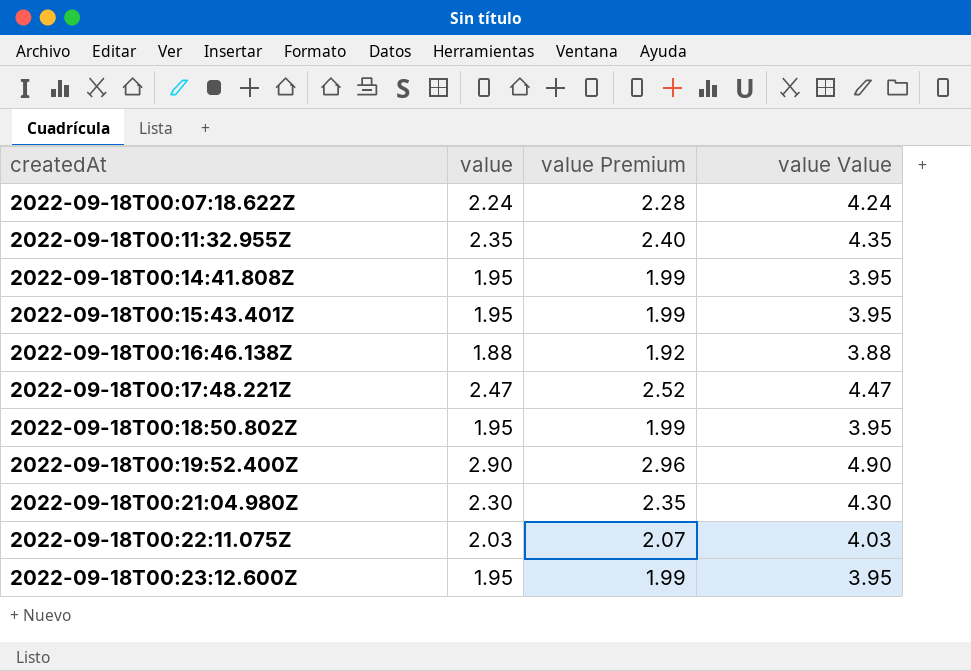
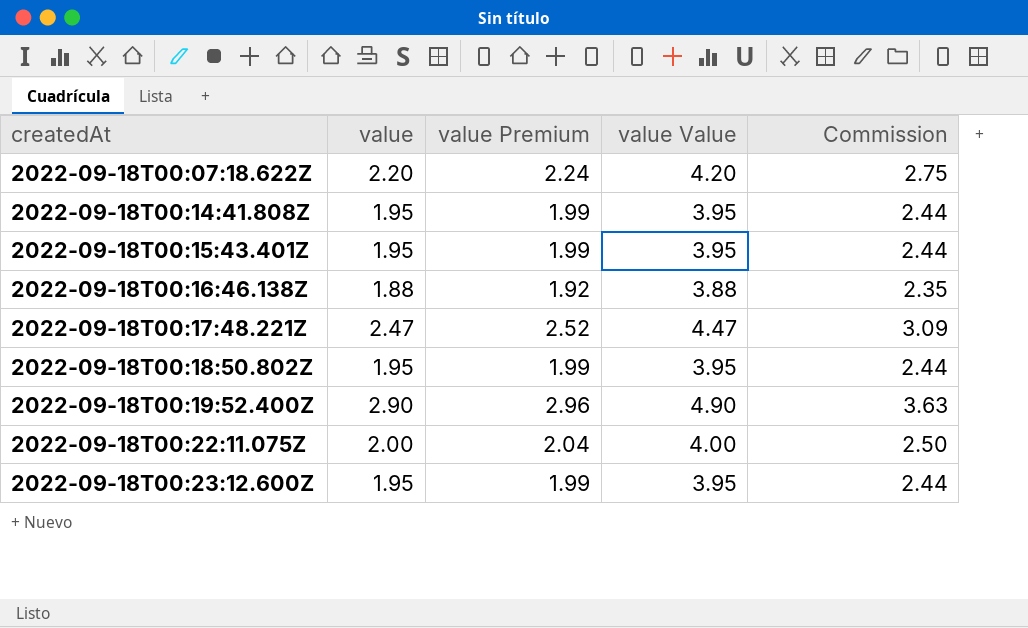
column Commission | formula: none -> [value] * 1.25
row 2022-09-18T00:11:32.955Z: 2.35 | 2.40 | 4.35 -> none
row 2022-09-18T00:21:04.980Z: 2.30 | 2.35 | 4.30 -> none
2022-09-18T00:07:18.622Z | value: 2.24 -> 2.20
2022-09-18T00:07:18.622Z | value Premium: 2.28 -> 2.24
2022-09-18T00:07:18.622Z | value Value: 4.24 -> 4.20
2022-09-18T00:22:11.075Z | value: 2.03 -> 2.00
2022-09-18T00:22:11.075Z | value Premium: 2.07 -> 2.04
2022-09-18T00:22:11.075Z | value Value: 4.03 -> 4.00

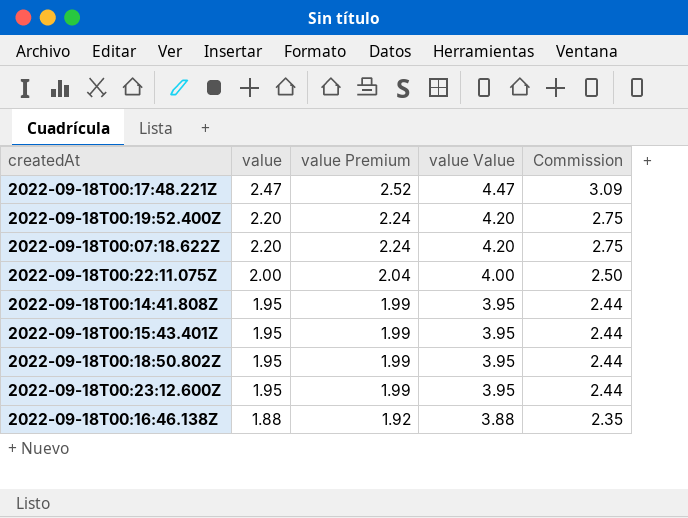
row order: createdAt ascending -> value descending
2022-09-18T00:19:52.400Z | value: 2.90 -> 2.20
2022-09-18T00:19:52.400Z | value Premium: 2.96 -> 2.24
2022-09-18T00:19:52.400Z | value Value: 4.90 -> 4.20
2022-09-18T00:19:52.400Z | Commission: 3.63 -> 2.75

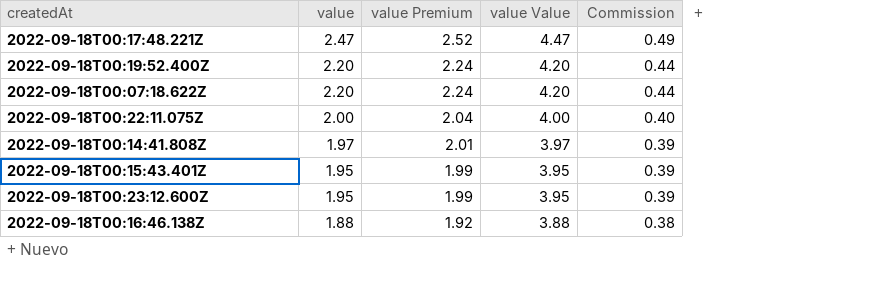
column Commission | formula: [value] * 1.25 -> [value] * 0.2
row 2022-09-18T00:18:50.802Z: 1.95 | 1.99 | 3.95 | 2.44 -> none
2022-09-18T00:14:41.808Z | value: 1.95 -> 1.97
2022-09-18T00:14:41.808Z | value Premium: 1.99 -> 2.01
2022-09-18T00:14:41.808Z | value Value: 3.95 -> 3.97

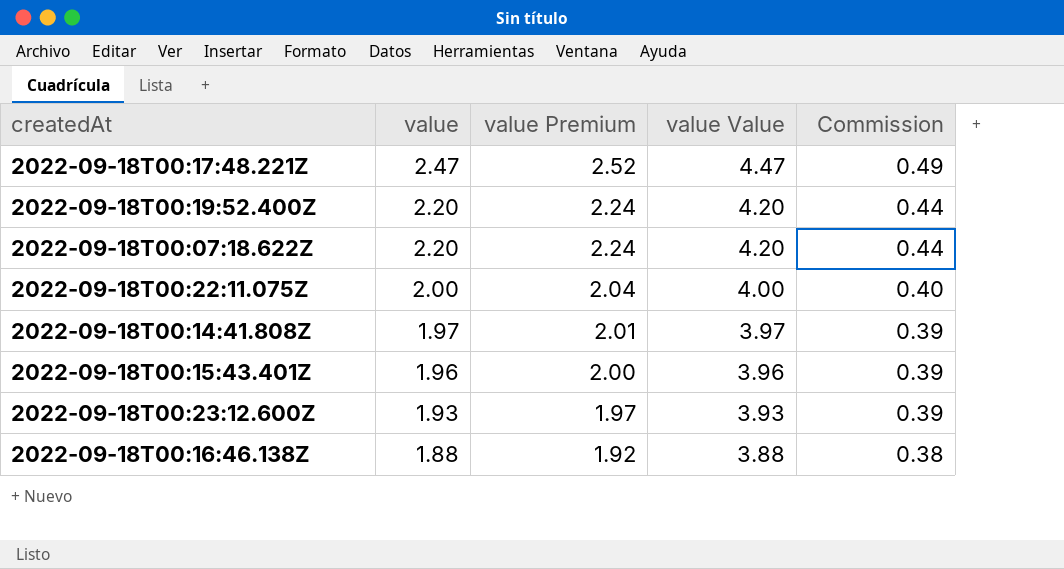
2022-09-18T00:15:43.401Z | value: 1.95 -> 1.96
2022-09-18T00:15:43.401Z | value Premium: 1.99 -> 2.00
2022-09-18T00:15:43.401Z | value Value: 3.95 -> 3.96
2022-09-18T00:23:12.600Z | value: 1.95 -> 1.93
2022-09-18T00:23:12.600Z | value Premium: 1.99 -> 1.97
2022-09-18T00:23:12.600Z | value Value: 3.95 -> 3.93

